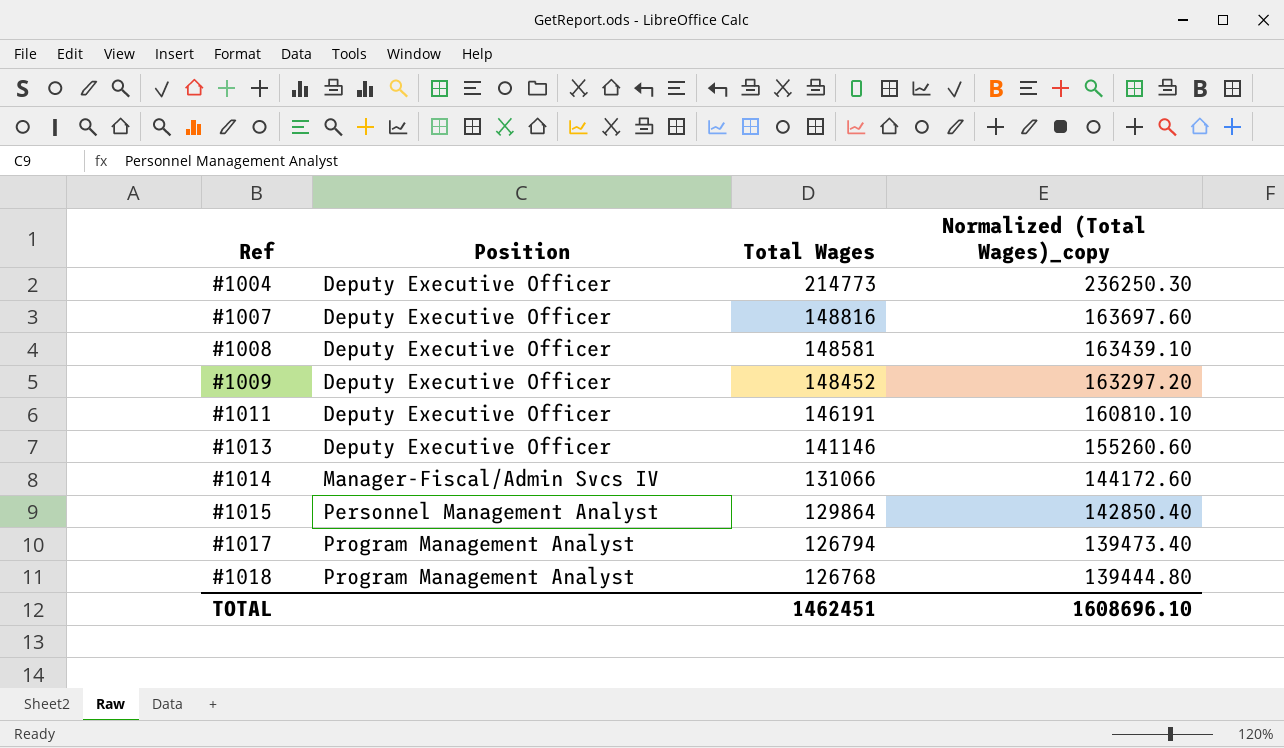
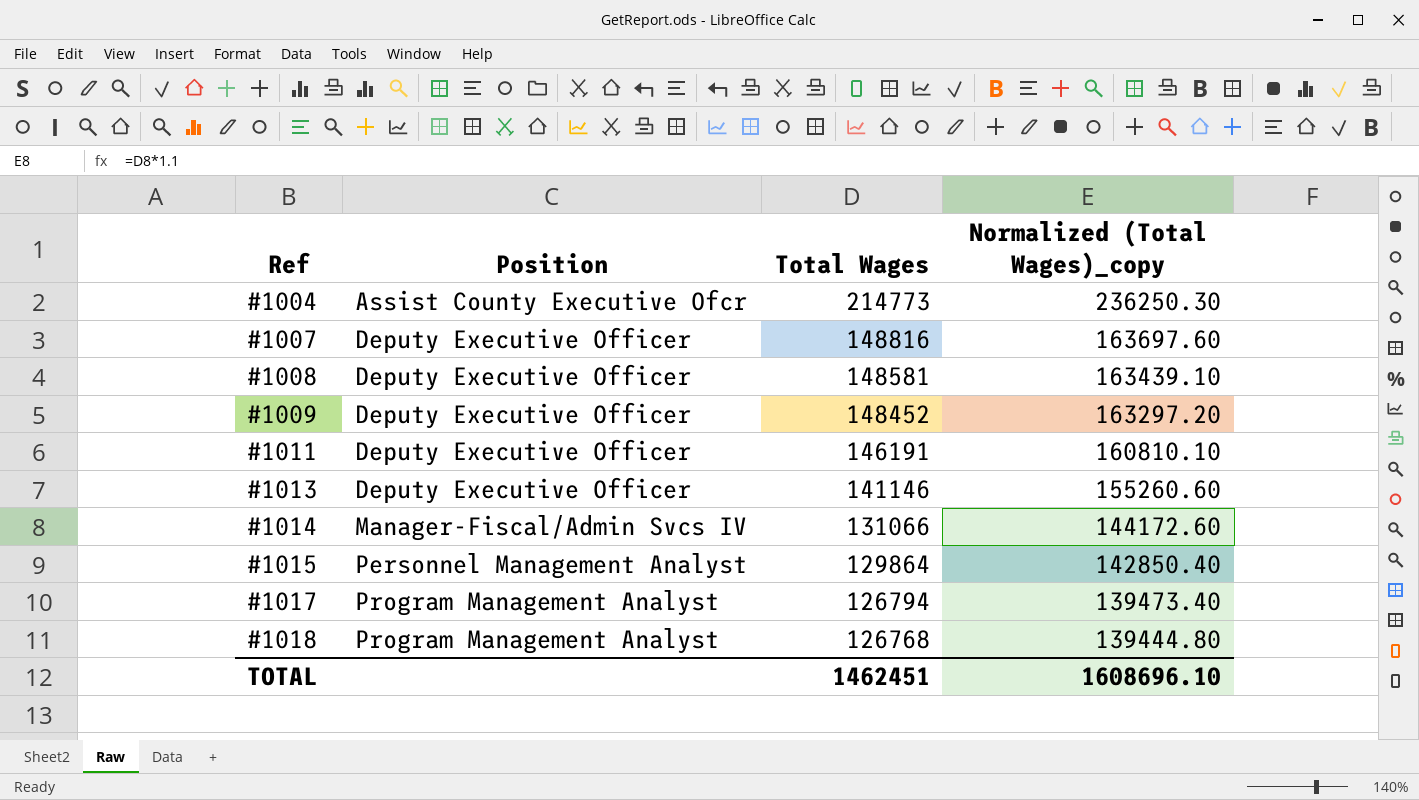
#1004 | Position: Deputy Executive Officer -> Assist County Executive Ofcr

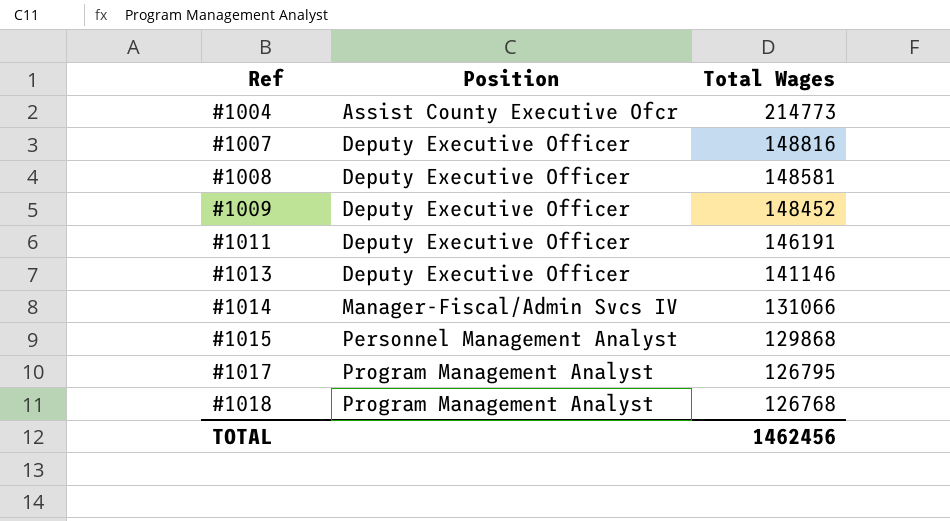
column Normalized (Total Wages)_copy | formula: [Total Wages] * 1.1 -> none
#1015 | Total Wages: 129864 -> 129868
#1017 | Total Wages: 126794 -> 126795
TOTAL | Total Wages: 1462451 -> 1462456

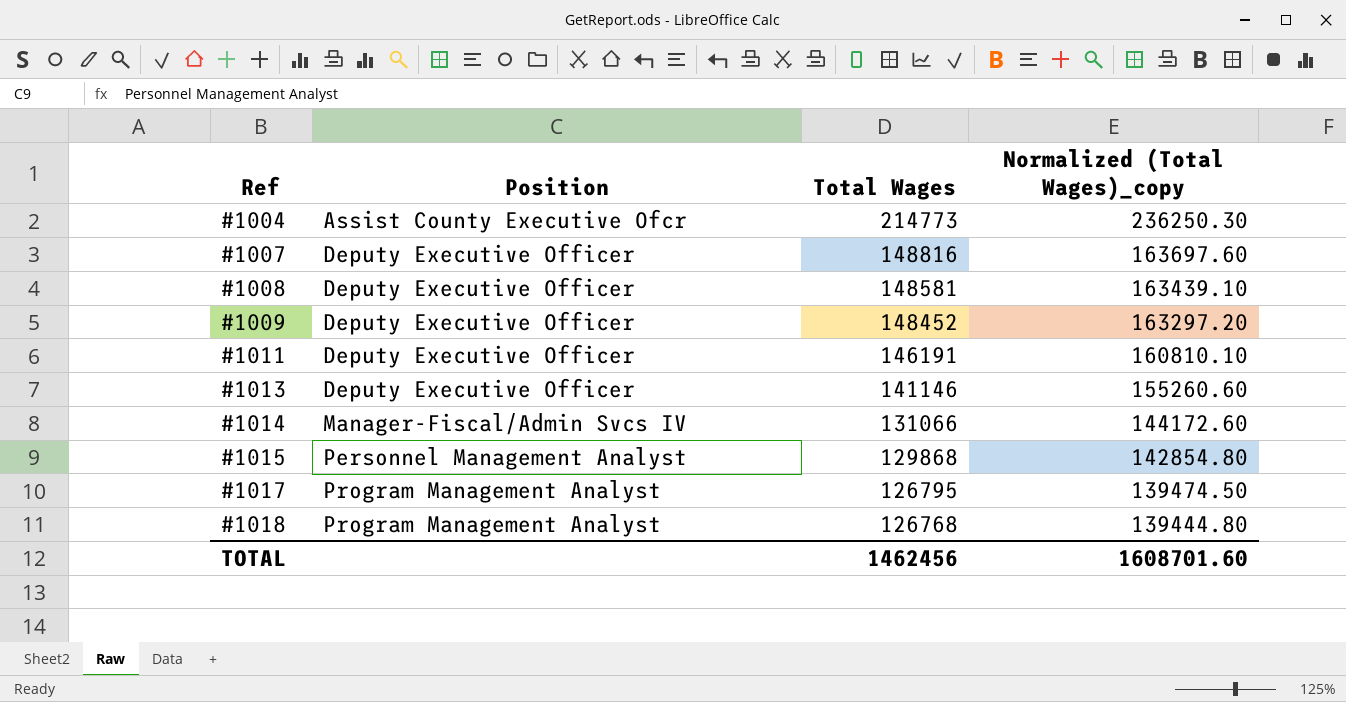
column Normalized (Total Wages)_copy | formula: none -> [Total Wages] * 1.1

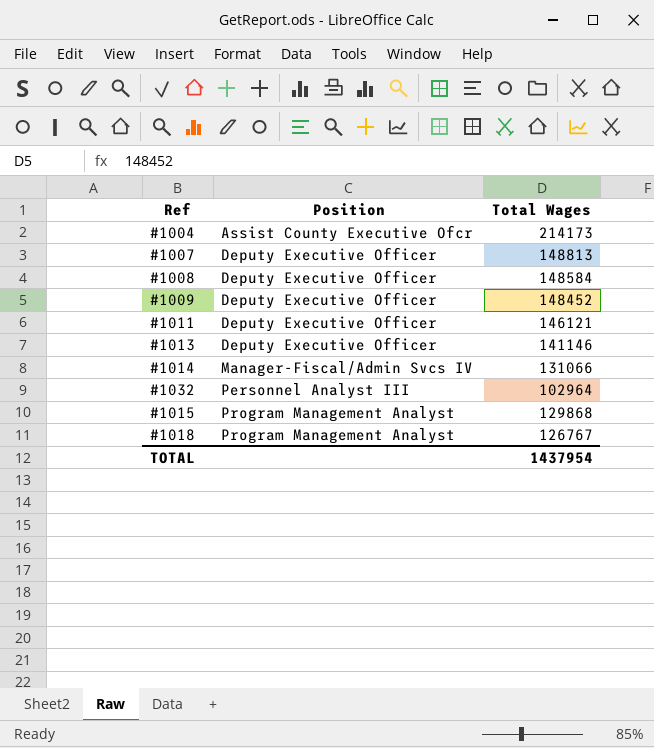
column Normalized (Total Wages)_copy | formula: [Total Wages] * 1.1 -> none
row #1017: Program Management Analyst | 126795 | 139474.50 -> none
#1004 | Total Wages: 214773 -> 214173
#1007 | Total Wages: 148816 -> 148813
#1008 | Total Wages: 148581 -> 148584
#1011 | Total Wages: 146191 -> 146121
row #1032: none -> Personnel Analyst III | 102964
#1015 | Position: Personnel Management Analyst -> Program Management Analyst
#1018 | Total Wages: 126768 -> 126767
TOTAL | Total Wages: 1462456 -> 1437954

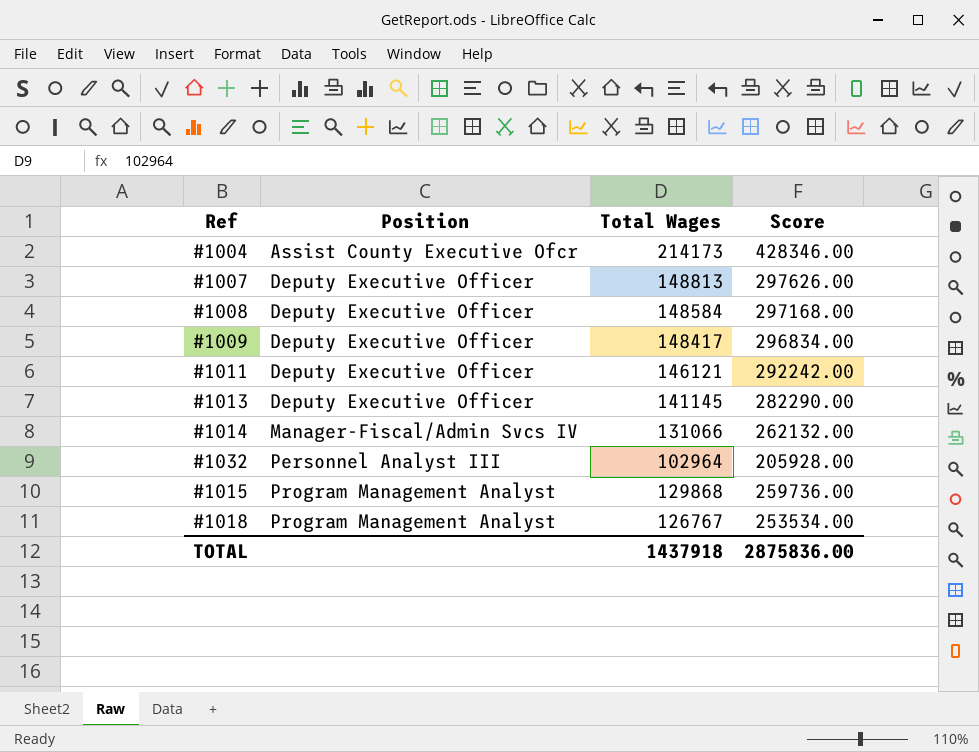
column Score | formula: none -> [Total Wages] * 2
#1009 | Total Wages: 148452 -> 148417
#1013 | Total Wages: 141146 -> 141145
TOTAL | Total Wages: 1437954 -> 1437918

